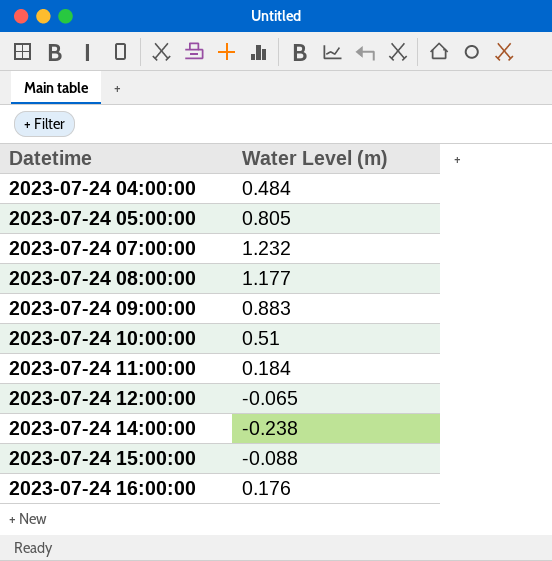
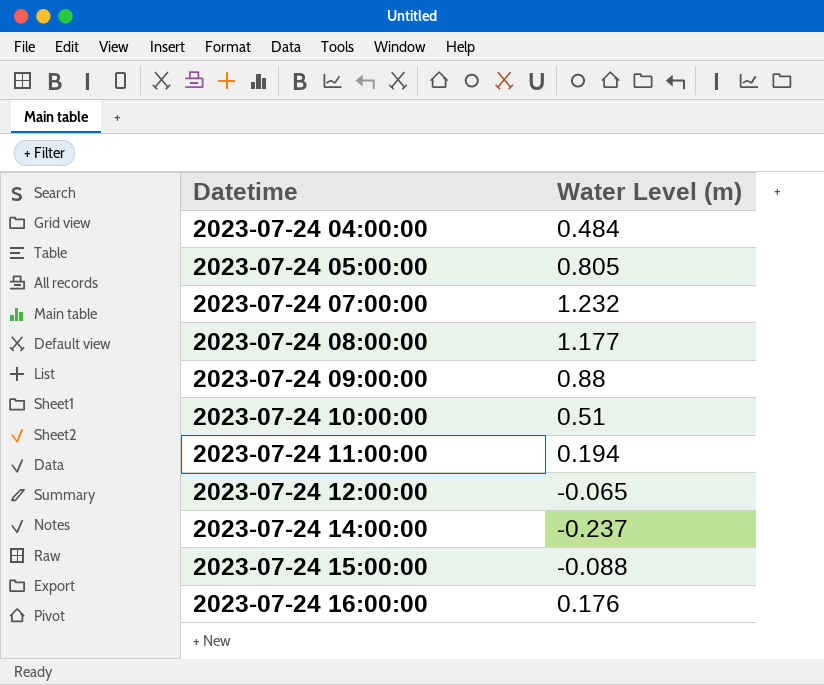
2023-07-24 09:00:00 | Water Level (m): 0.883 -> 0.88
2023-07-24 11:00:00 | Water Level (m): 0.184 -> 0.194
2023-07-24 14:00:00 | Water Level (m): -0.238 -> -0.237

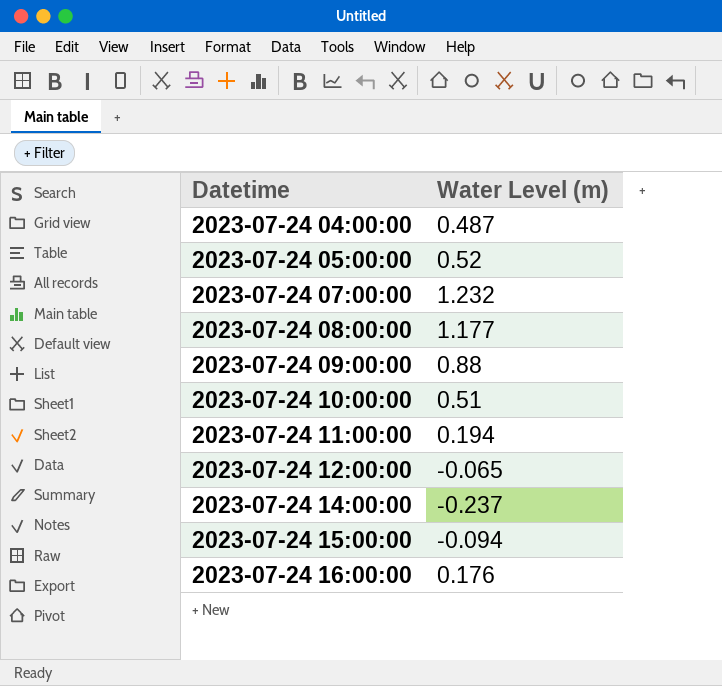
2023-07-24 04:00:00 | Water Level (m): 0.484 -> 0.487
2023-07-24 05:00:00 | Water Level (m): 0.805 -> 0.52
2023-07-24 15:00:00 | Water Level (m): -0.088 -> -0.094

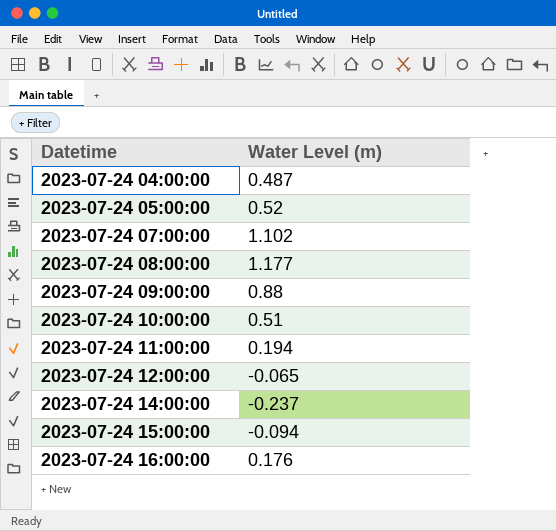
2023-07-24 07:00:00 | Water Level (m): 1.232 -> 1.102

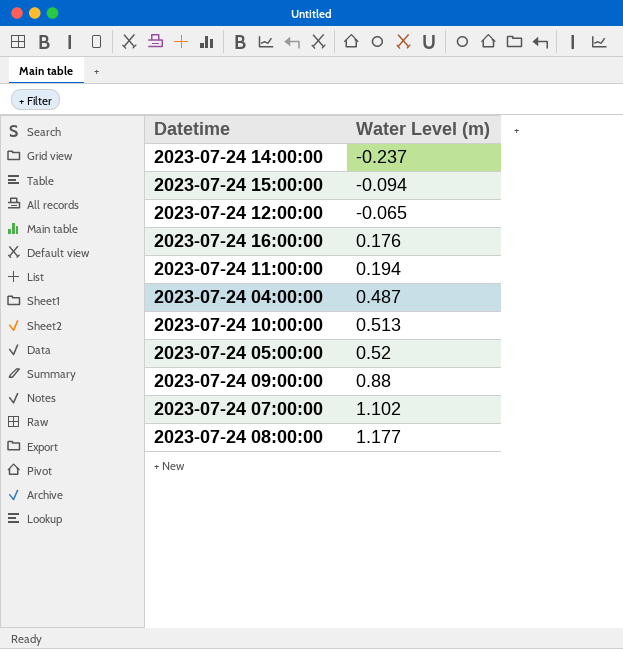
row order: Datetime ascending -> Water Level (m) ascending
2023-07-24 10:00:00 | Water Level (m): 0.51 -> 0.513

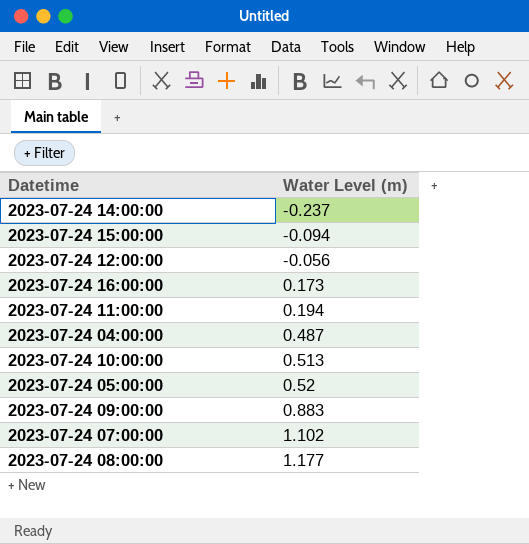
2023-07-24 12:00:00 | Water Level (m): -0.065 -> -0.056
2023-07-24 16:00:00 | Water Level (m): 0.176 -> 0.173
2023-07-24 09:00:00 | Water Level (m): 0.88 -> 0.883

